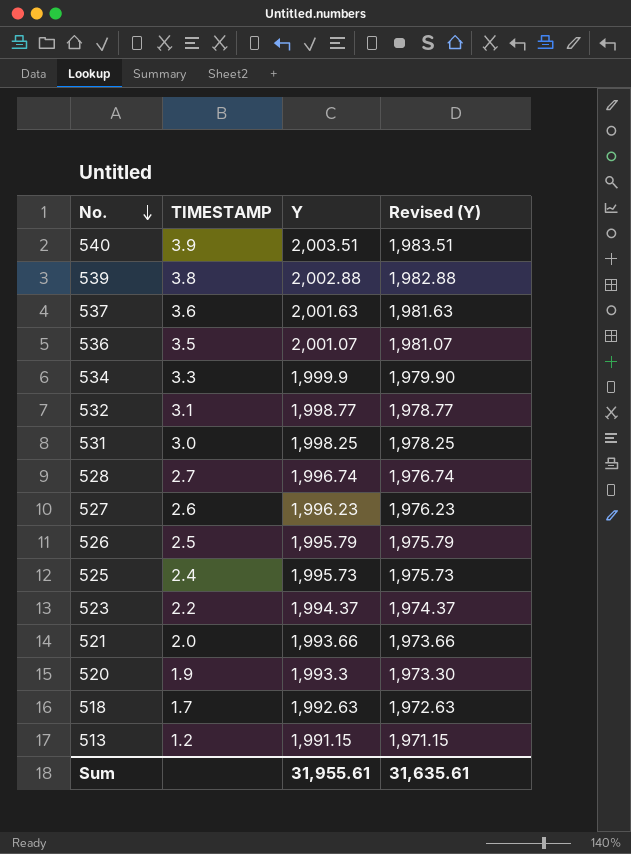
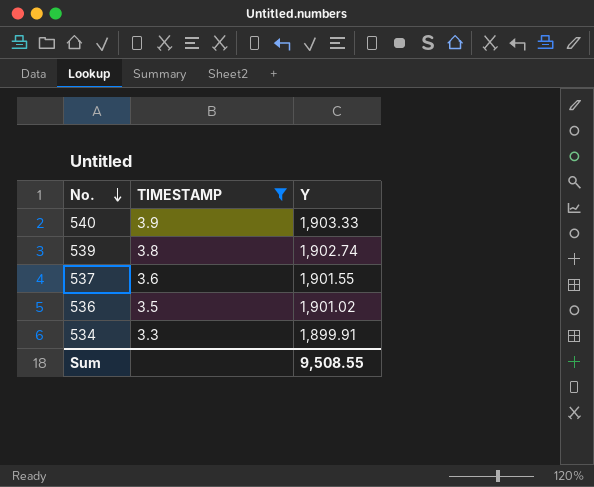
filter: none -> TIMESTAMP >= 3.3
column Revised (Y) | formula: [Y] - 20 -> none
540 | Y: 2,003.51 -> 1,903.33
539 | Y: 2,002.88 -> 1,902.74
537 | Y: 2,001.63 -> 1,901.55
536 | Y: 2,001.07 -> 1,901.02
534 | Y: 1,999.9 -> 1,899.91
Sum | Y: 31,955.61 -> 9,508.55

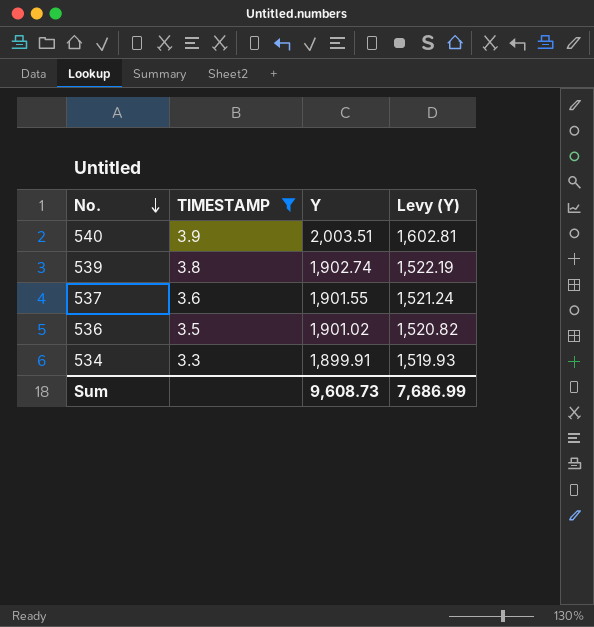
column Levy (Y) | formula: none -> [Y] * 0.8
540 | Y: 1,903.33 -> 2,003.51
Sum | Y: 9,508.55 -> 9,608.73

